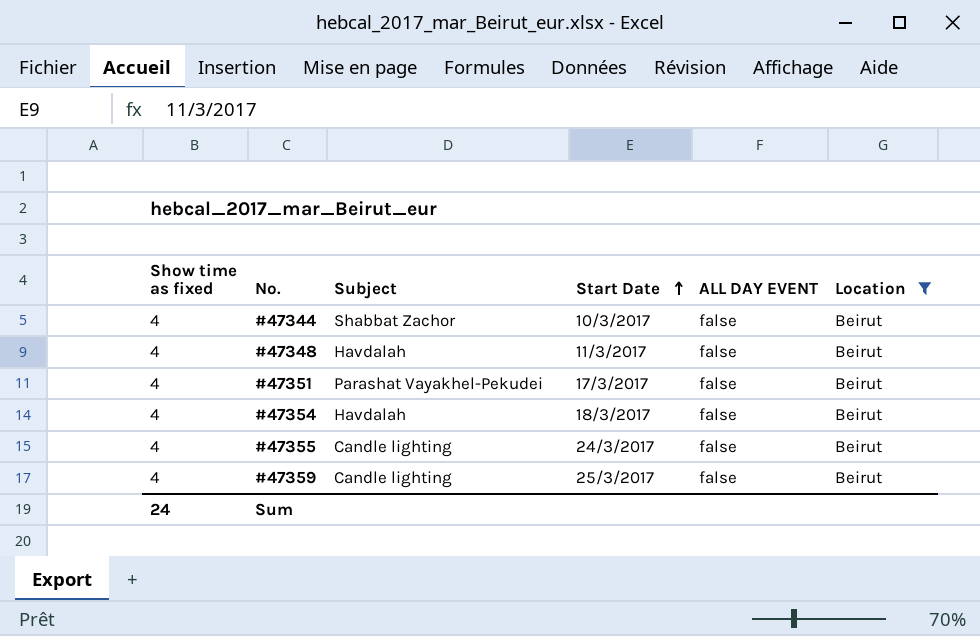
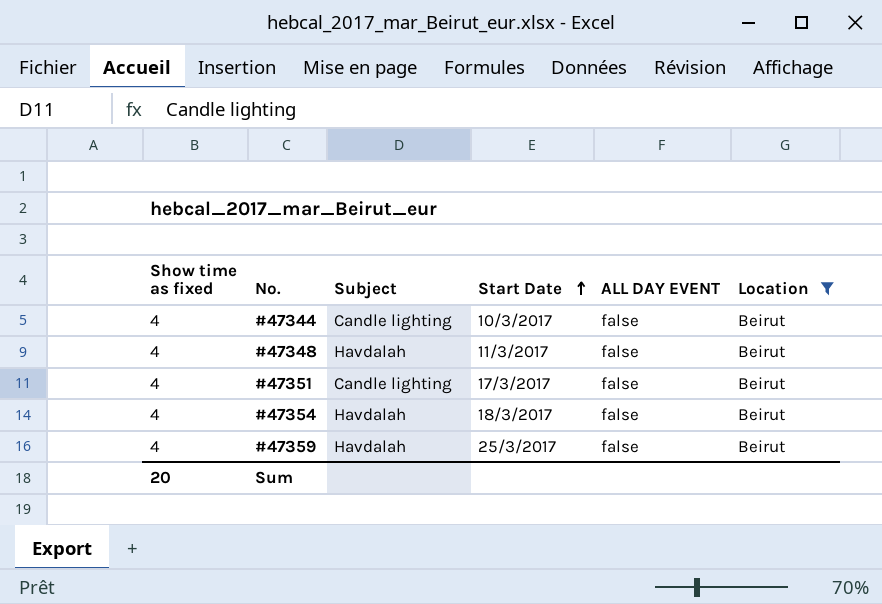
row #47355: 4 | Candle lighting | 24/3/2017 | false | Beirut -> none
#47344 | Subject: Shabbat Zachor -> Candle lighting
#47351 | Subject: Parashat Vayakhel-Pekudei -> Candle lighting
#47359 | Subject: Candle lighting -> Havdalah
Sum | Show time as fixed: 24 -> 20

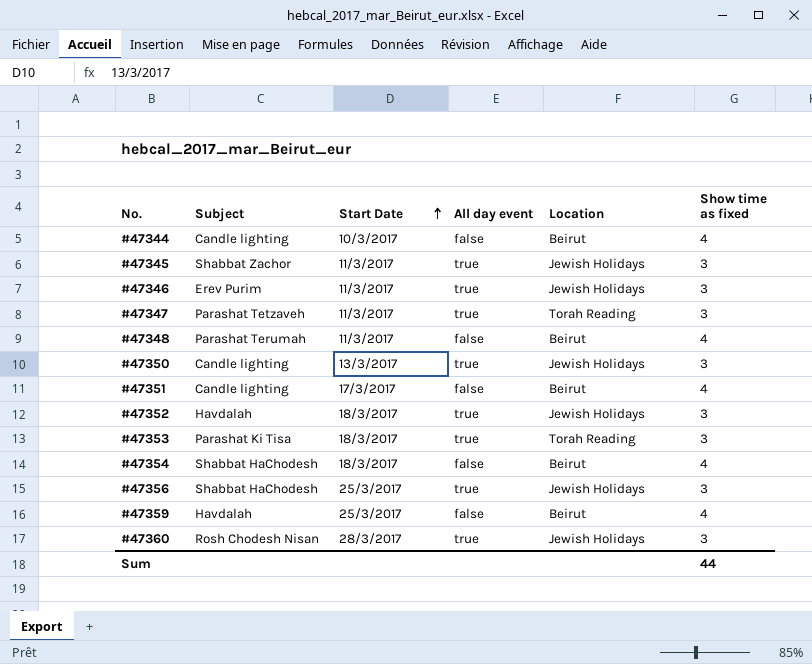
filter: Location = Beirut -> none
column name: ALL DAY EVENT -> All day event
column Show time as fixed | position: 1 -> 6
#47348 | Subject: Havdalah -> Parashat Terumah
#47354 | Subject: Havdalah -> Shabbat HaChodesh
Sum | Show time as fixed: 20 -> 44

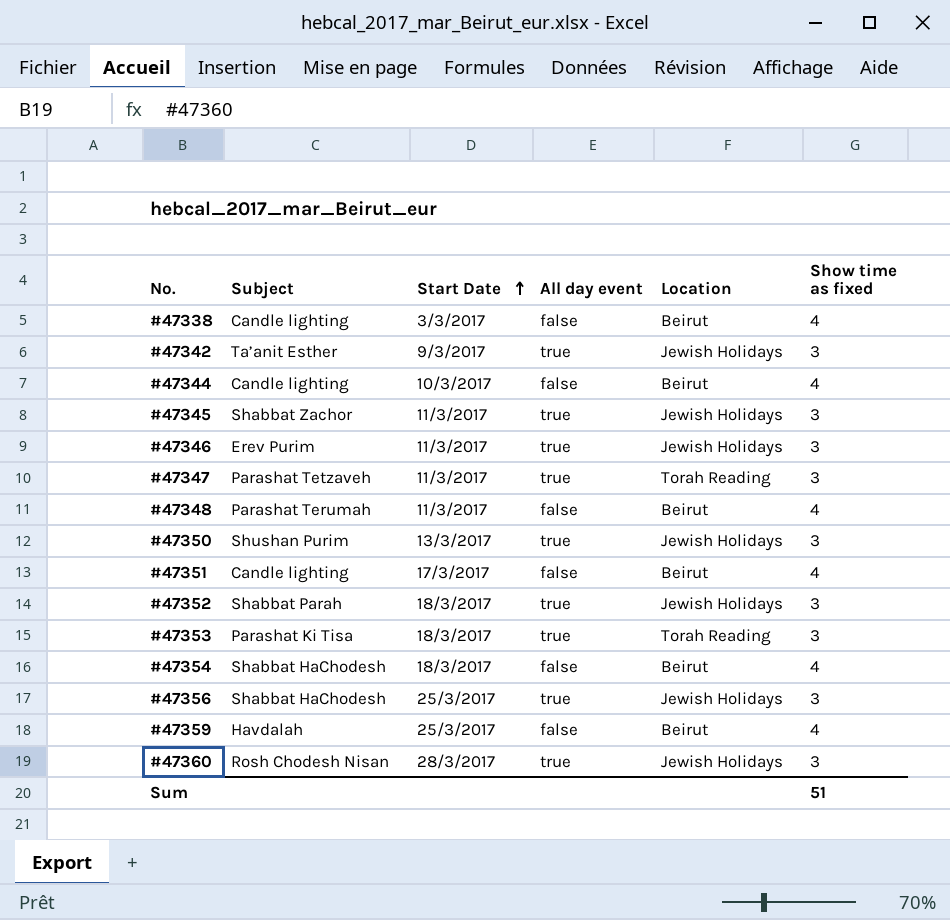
row #47338: none -> Candle lighting | 3/3/2017 | false | Beirut | 4
row #47342: none -> Ta’anit Esther | 9/3/2017 | true | Jewish Holidays | 3
#47350 | Subject: Candle lighting -> Shushan Purim
#47352 | Subject: Havdalah -> Shabbat Parah
Sum | Show time as fixed: 44 -> 51

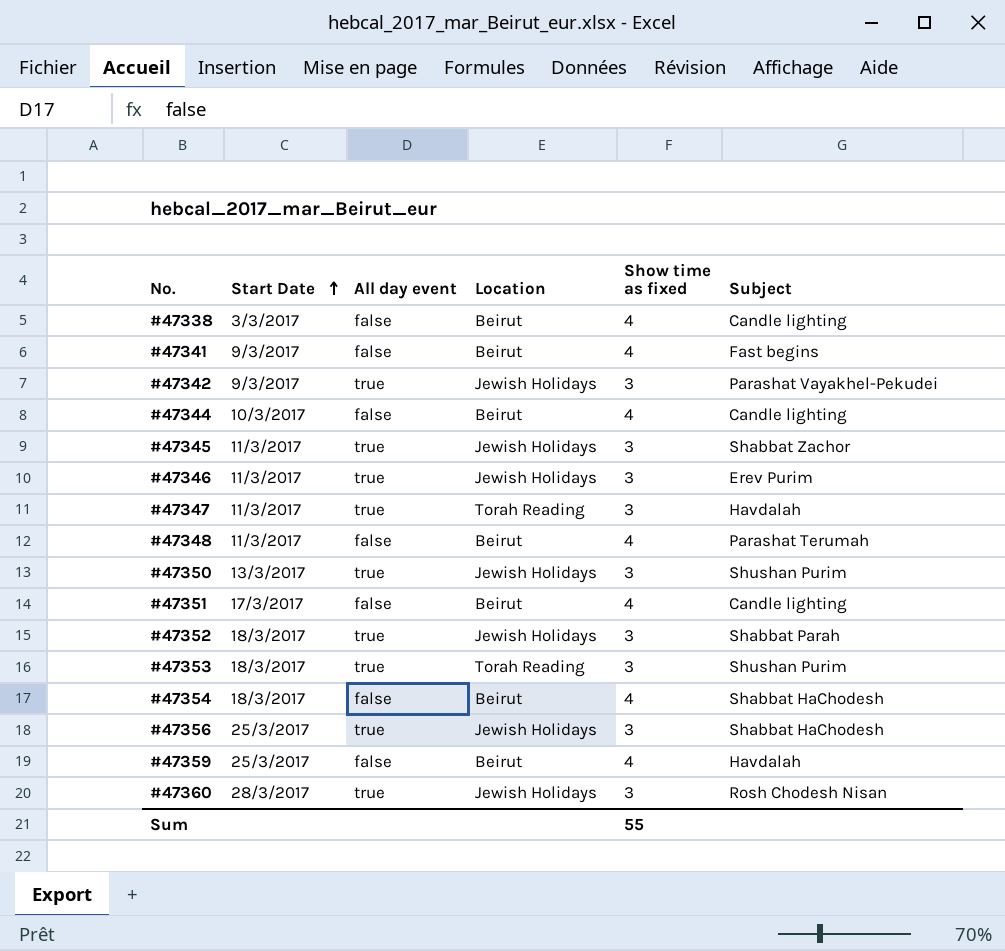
column Subject | position: 2 -> 6
row #47341: none -> 9/3/2017 | false | Beirut | 4 | Fast begins
#47342 | Subject: Ta’anit Esther -> Parashat Vayakhel-Pekudei
#47347 | Subject: Parashat Tetzaveh -> Havdalah
#47353 | Subject: Parashat Ki Tisa -> Shushan Purim
Sum | Show time as fixed: 51 -> 55

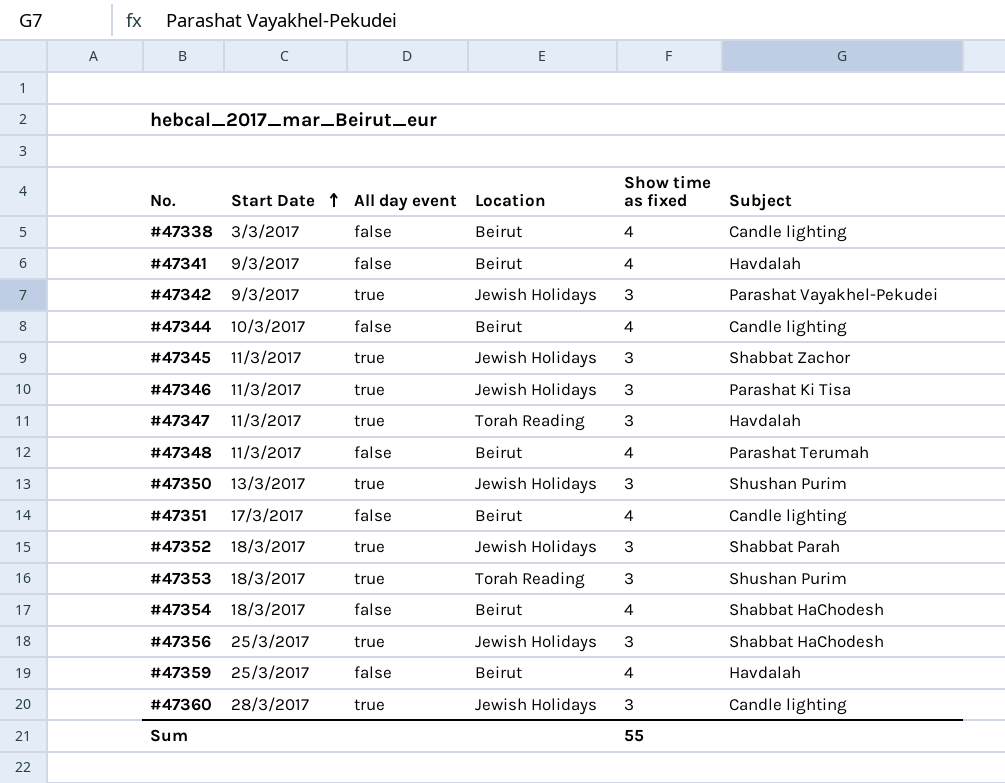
#47341 | Subject: Fast begins -> Havdalah
#47346 | Subject: Erev Purim -> Parashat Ki Tisa
#47360 | Subject: Rosh Chodesh Nisan -> Candle lighting

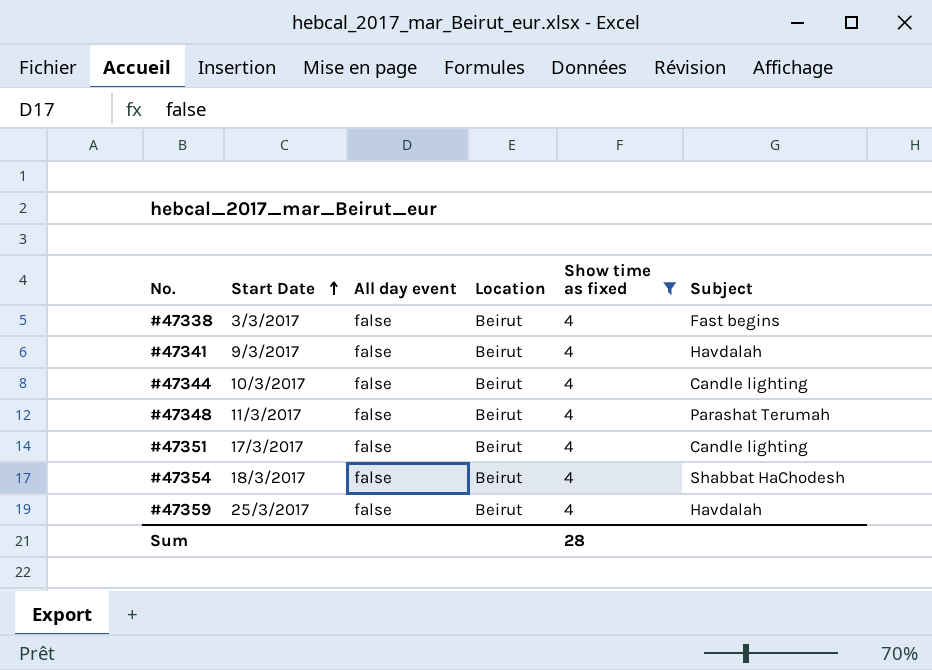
filter: none -> Show time as fixed = 4
#47338 | Subject: Candle lighting -> Fast begins
Sum | Show time as fixed: 55 -> 28

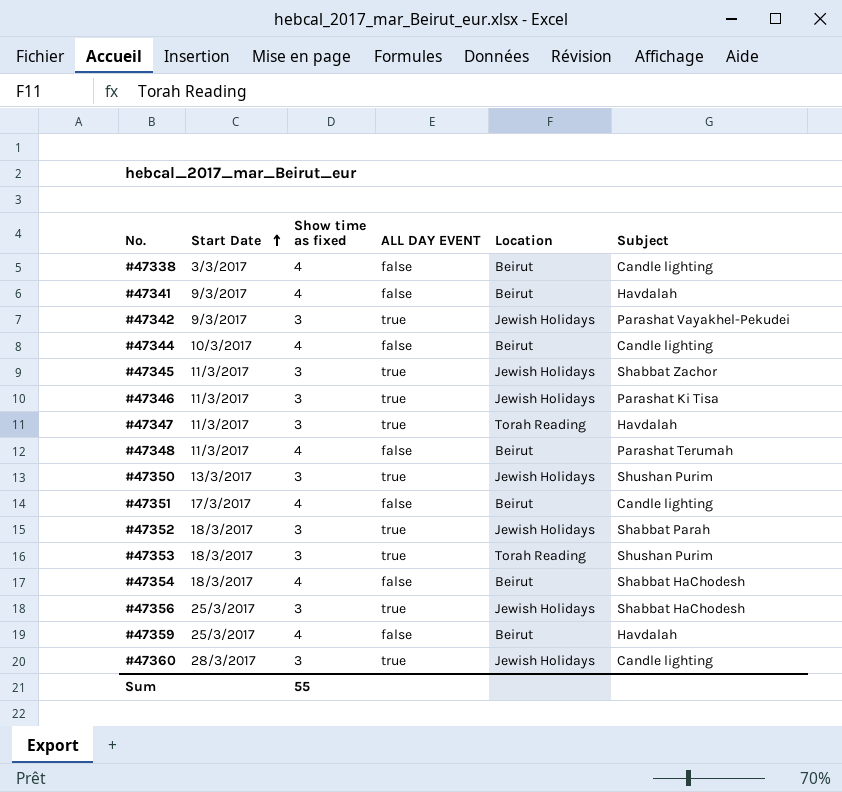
filter: Show time as fixed = 4 -> none
column Show time as fixed | position: 5 -> 3
column name: All day event -> ALL DAY EVENT
#47338 | Subject: Fast begins -> Candle lighting
Sum | Show time as fixed: 28 -> 55

